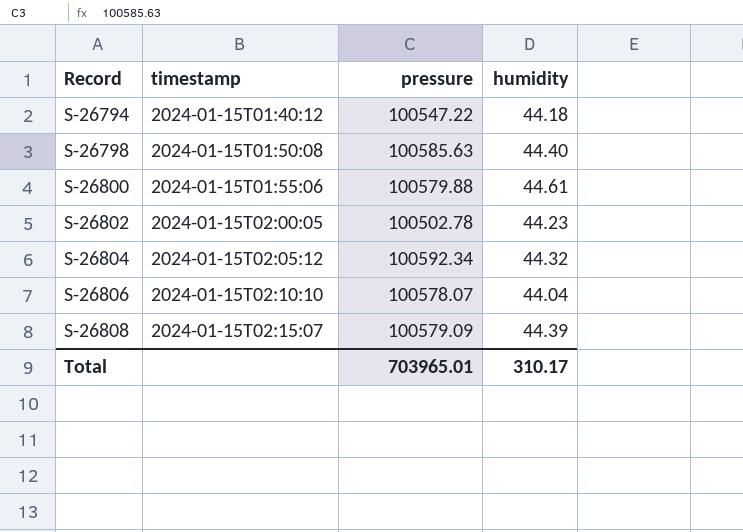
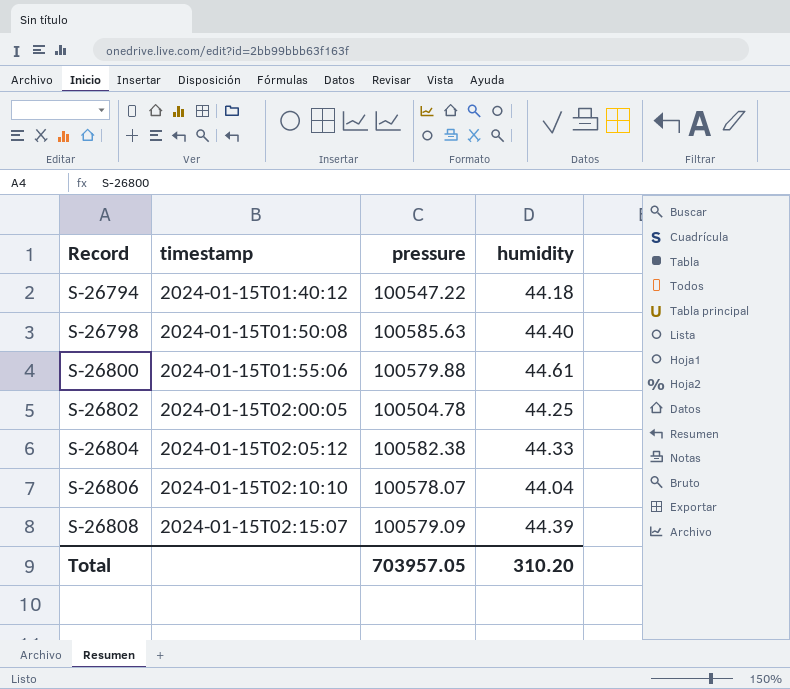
S-26802 | pressure: 100502.78 -> 100504.78
S-26802 | humidity: 44.23 -> 44.25
S-26804 | pressure: 100592.34 -> 100582.38
S-26804 | humidity: 44.32 -> 44.33
Total | pressure: 703965.01 -> 703957.05
Total | humidity: 310.17 -> 310.20

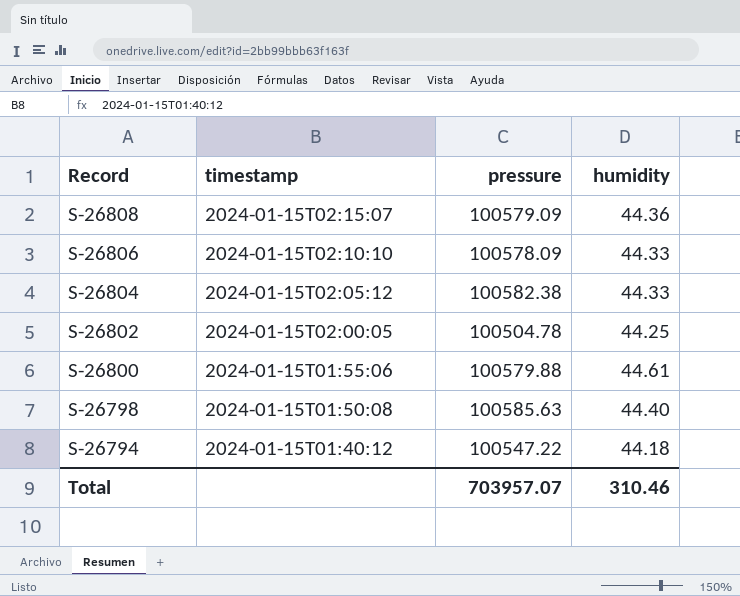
row order: Record ascending -> Record descending
S-26808 | humidity: 44.39 -> 44.36
S-26806 | pressure: 100578.07 -> 100578.09
S-26806 | humidity: 44.04 -> 44.33
Total | pressure: 703957.05 -> 703957.07
Total | humidity: 310.20 -> 310.46

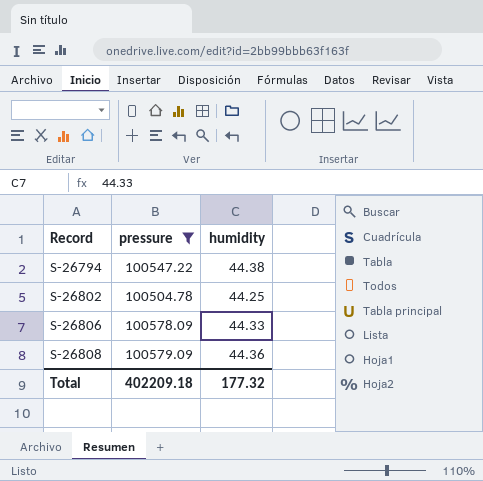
filter: none -> pressure <= 100579.09
row order: Record descending -> Record ascending
column timestamp | position: 2 -> none
S-26794 | humidity: 44.18 -> 44.38
Total | pressure: 703957.07 -> 402209.18
Total | humidity: 310.46 -> 177.32

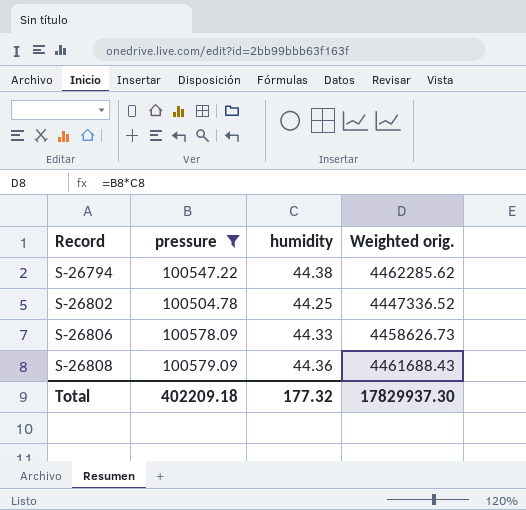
column Weighted orig. | formula: none -> [pressure] * [humidity]

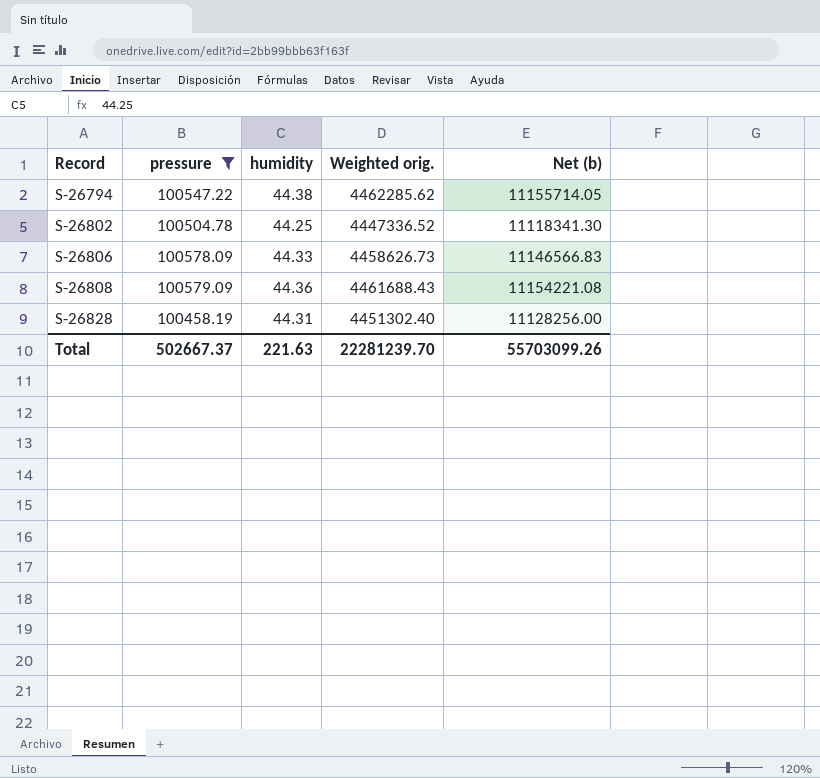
column Net (b) | formula: none -> [Weighted orig.] * 2.5
row S-26828: none -> 100458.19 | 44.31 | 4451302.40 | 11128256.00
Total | pressure: 402209.18 -> 502667.37
Total | humidity: 177.32 -> 221.63
Total | Weighted orig.: 17829937.30 -> 22281239.70

